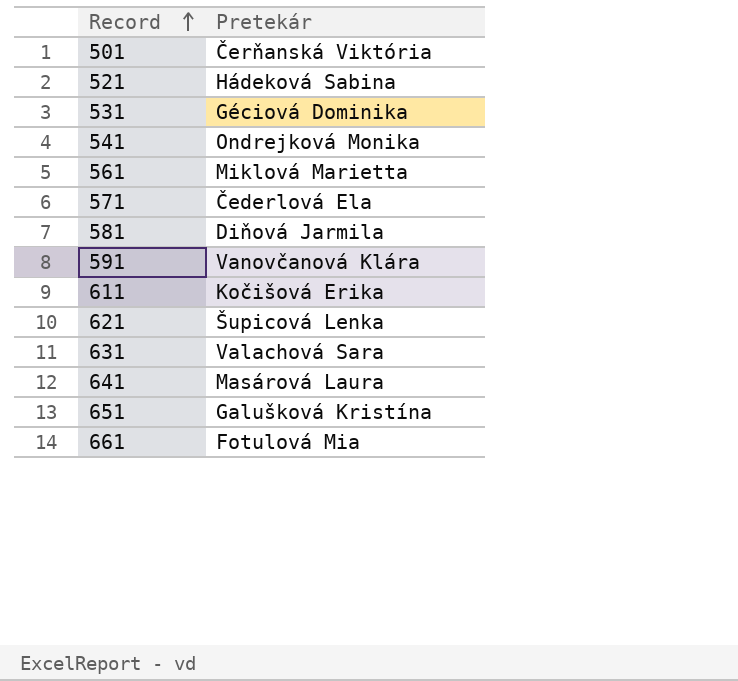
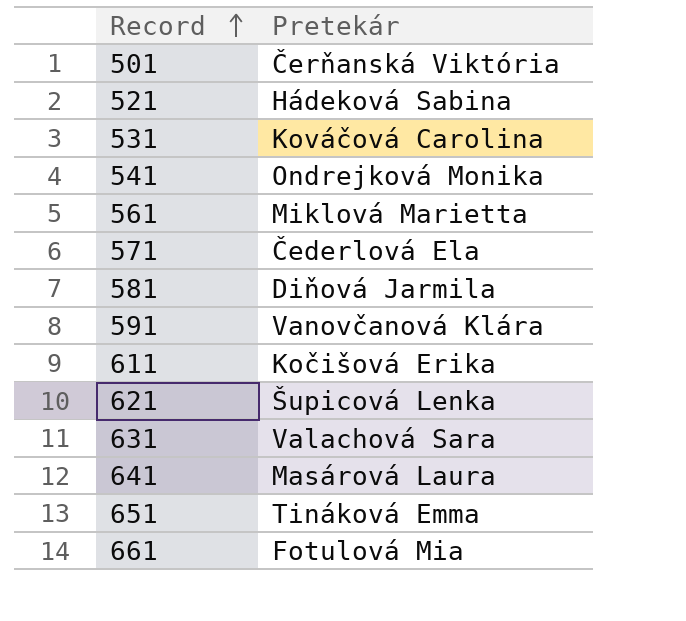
531 | Pretekár: Géciová Dominika -> Kováčová Carolina
651 | Pretekár: Galušková Kristína -> Tináková Emma

